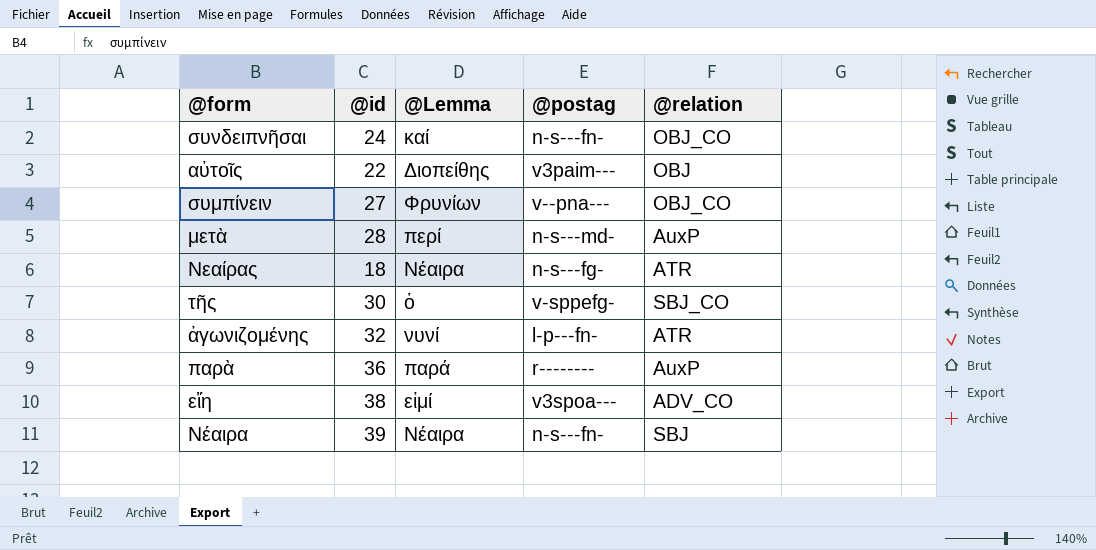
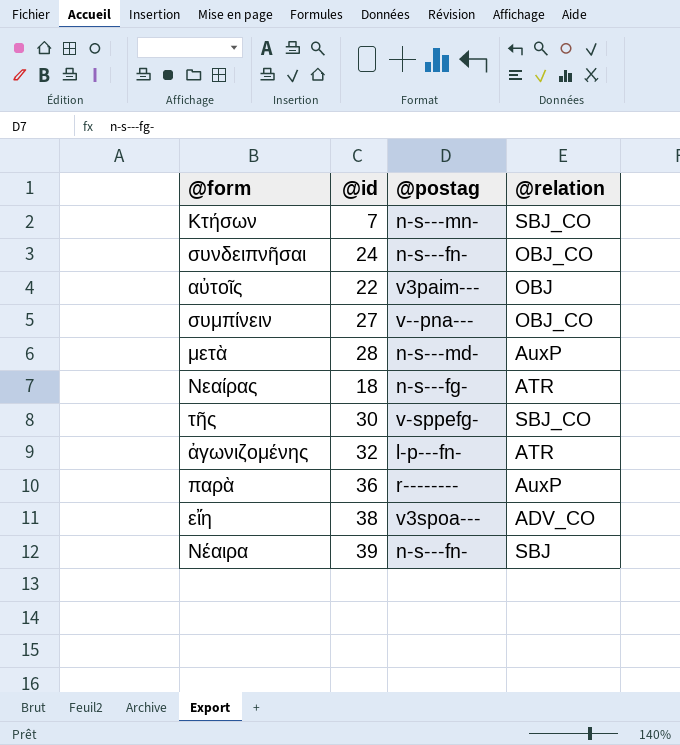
column @Lemma | position: 3 -> none
row Κτήσων: none -> 7 | n-s---mn- | SBJ_CO

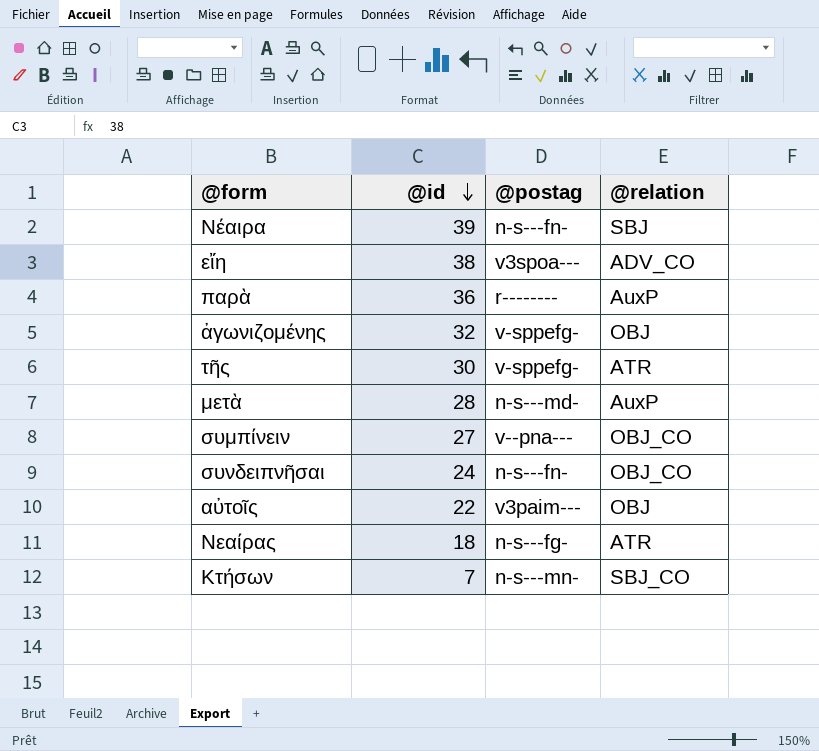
row order: none -> @id descending
ἀγωνιζομένης | @postag: l-p---fn- -> v-sppefg-
ἀγωνιζομένης | @relation: ATR -> OBJ
τῆς | @relation: SBJ_CO -> ATR

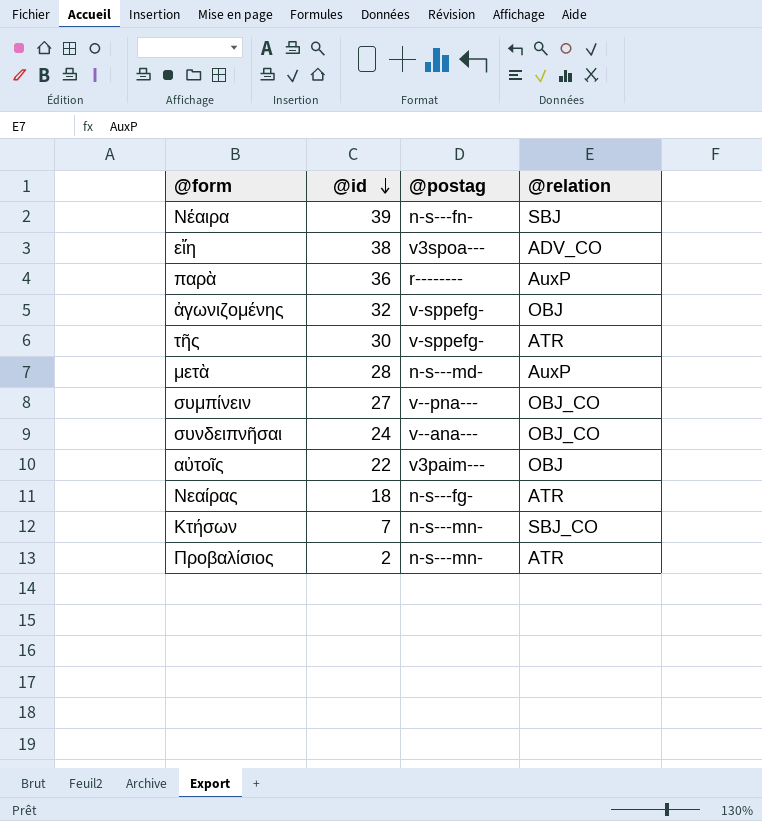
συνδειπνῆσαι | @postag: n-s---fn- -> v--ana---
row Προβαλίσιος: none -> 2 | n-s---mn- | ATR

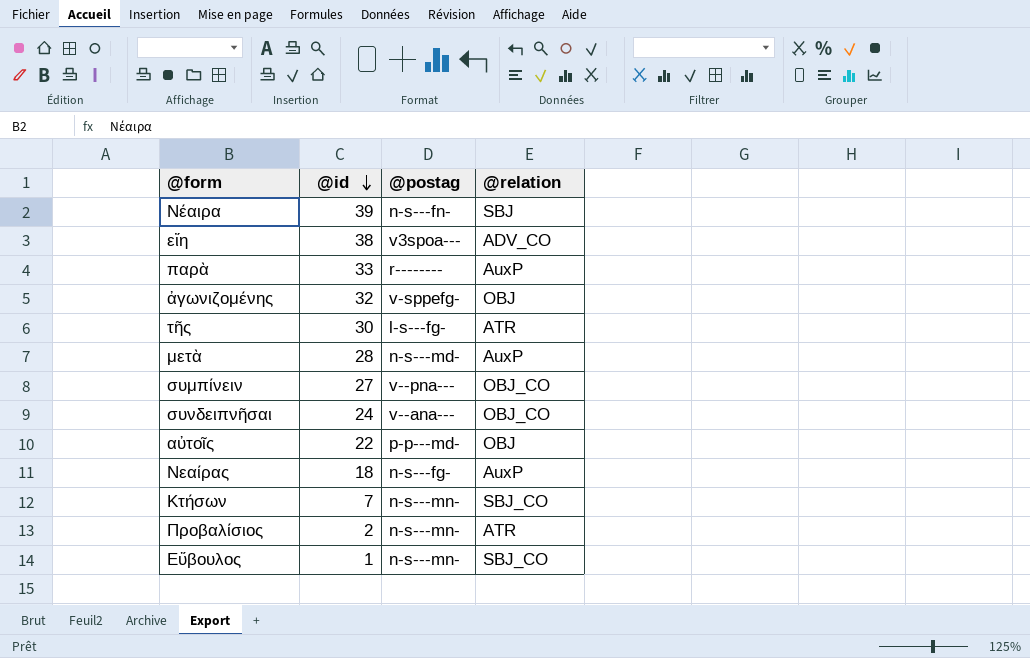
παρὰ | @id: 36 -> 33
τῆς | @postag: v-sppefg- -> l-s---fg-
αὐτοῖς | @postag: v3paim--- -> p-p---md-
Νεαίρας | @relation: ATR -> AuxP
row Εὔβουλος: none -> 1 | n-s---mn- | SBJ_CO

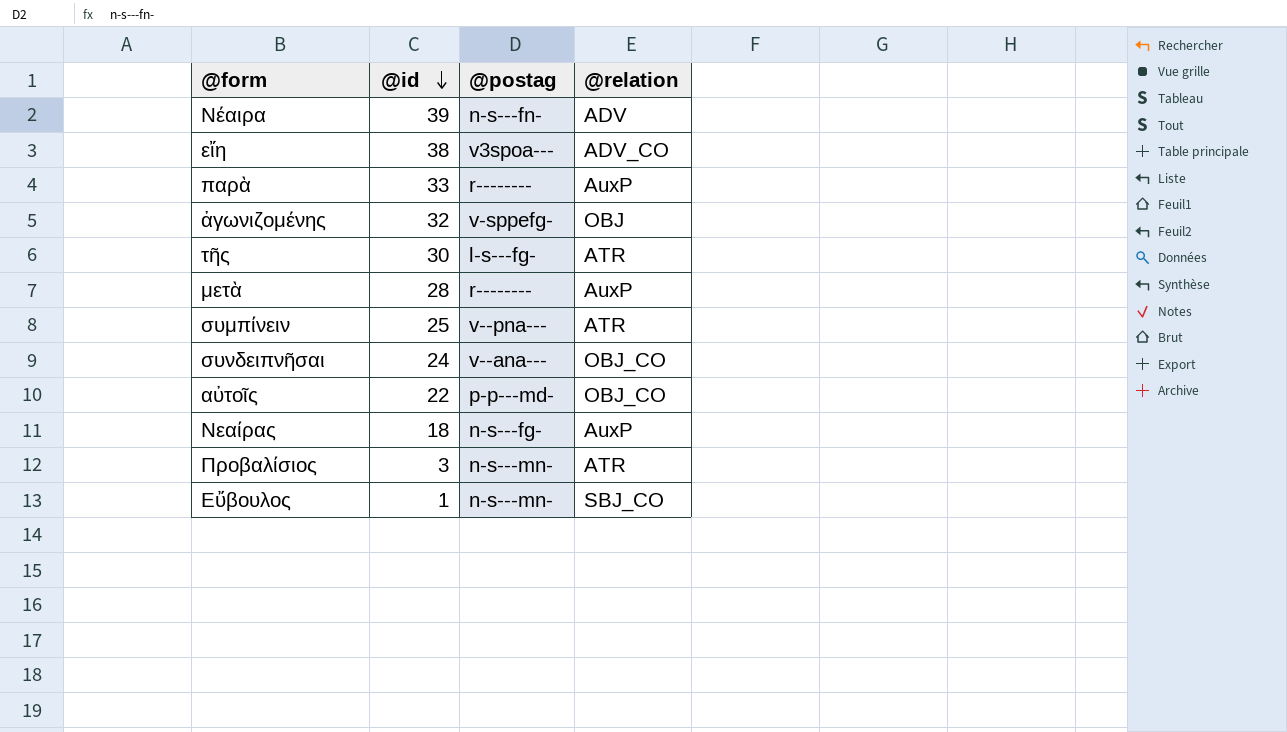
row Κτήσων: 7 | n-s---mn- | SBJ_CO -> none
Νέαιρα | @relation: SBJ -> ADV
μετὰ | @postag: n-s---md- -> r--------
συμπίνειν | @id: 27 -> 25
συμπίνειν | @relation: OBJ_CO -> ATR
αὐτοῖς | @relation: OBJ -> OBJ_CO
Προβαλίσιος | @id: 2 -> 3

